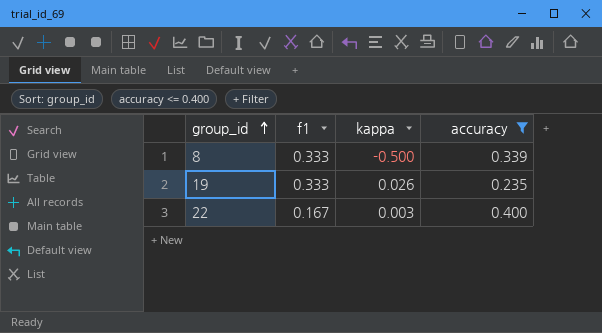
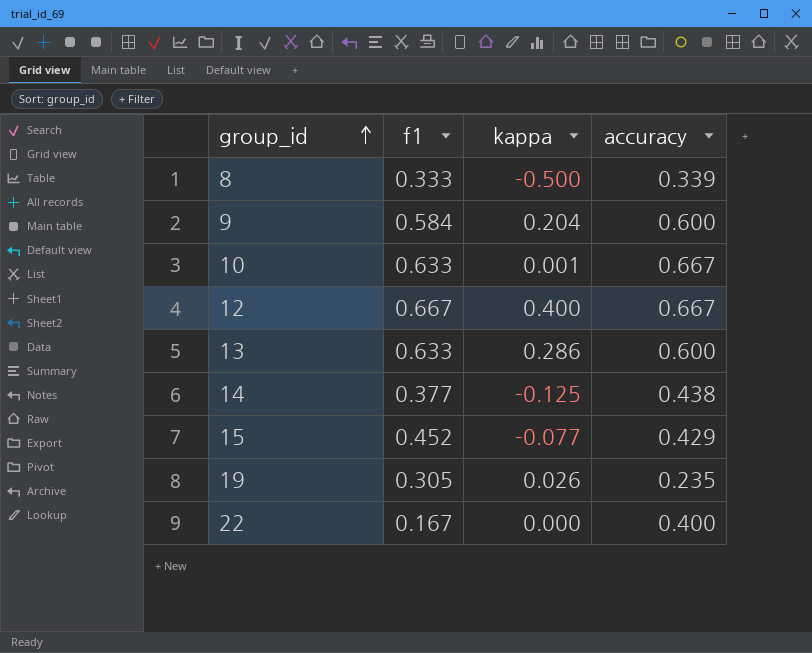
filter: accuracy <= 0.400 -> none
19 | f1: 0.333 -> 0.305
22 | kappa: 0.003 -> 0.000

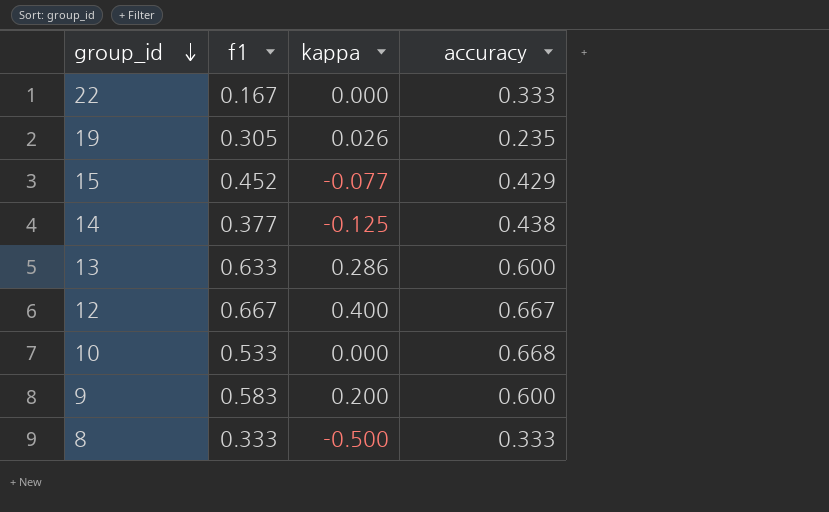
row order: group_id ascending -> group_id descending
22 | accuracy: 0.400 -> 0.333
10 | f1: 0.633 -> 0.533
10 | kappa: 0.001 -> 0.000
10 | accuracy: 0.667 -> 0.668
9 | f1: 0.584 -> 0.583
9 | kappa: 0.204 -> 0.200
8 | accuracy: 0.339 -> 0.333

